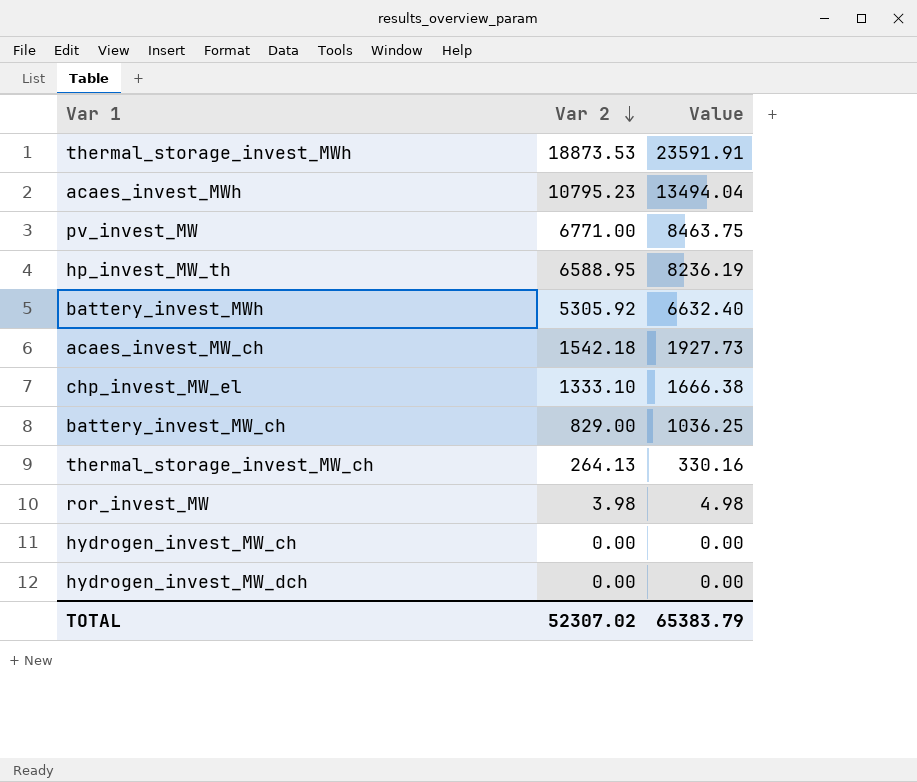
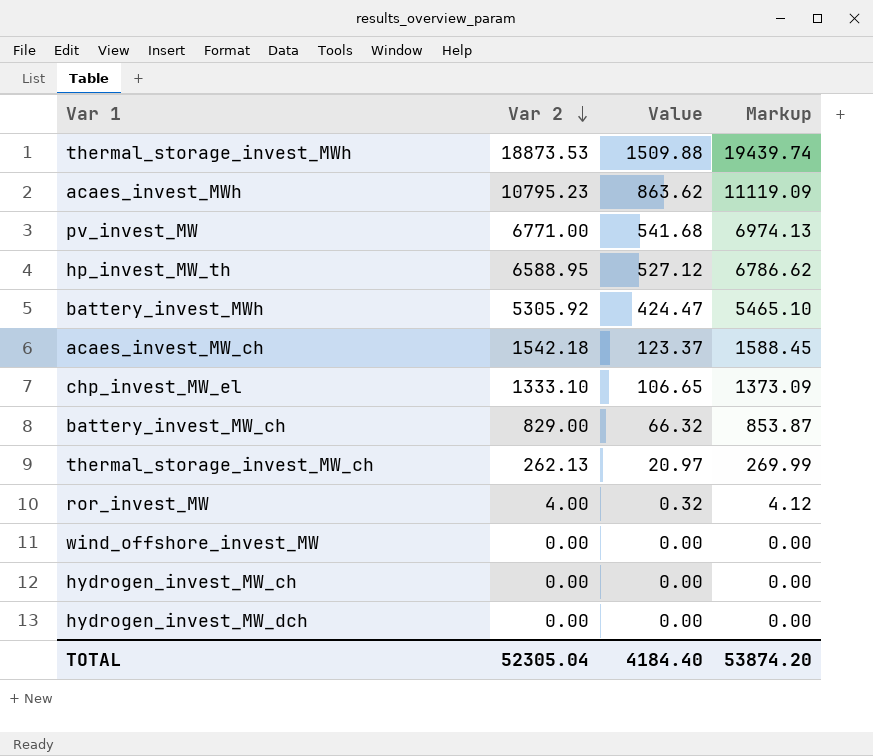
column Value | formula: [Var 2] * 1.25 -> [Var 2] * 0.08
column Markup | formula: none -> [Var 2] * 1.03
thermal_storage_invest_MW_ch | Var 2: 264.13 -> 262.13
ror_invest_MW | Var 2: 3.98 -> 4.00
row wind_offshore_invest_MW: none -> 0.00 | 0.00 | 0.00
TOTAL | Var 2: 52307.02 -> 52305.04
TOTAL | Value: 65383.79 -> 4184.40

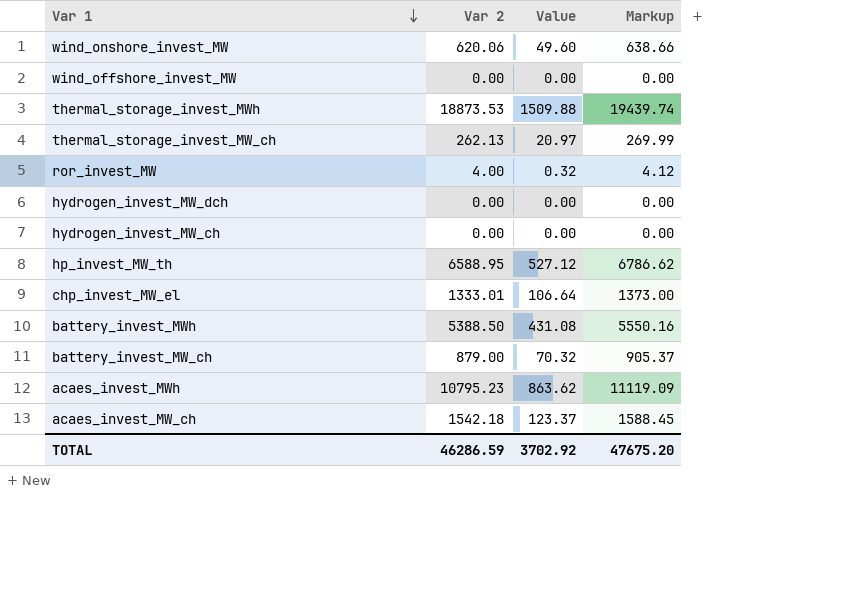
row order: Var 2 descending -> Var 1 descending
row pv_invest_MW: 6771.00 | 541.68 | 6974.13 -> none
row wind_onshore_invest_MW: none -> 620.06 | 49.60 | 638.66
chp_invest_MW_el | Var 2: 1333.10 -> 1333.01
chp_invest_MW_el | Value: 106.65 -> 106.64
chp_invest_MW_el | Markup: 1373.09 -> 1373.00
battery_invest_MWh | Var 2: 5305.92 -> 5388.50
battery_invest_MWh | Value: 424.47 -> 431.08
battery_invest_MWh | Markup: 5465.10 -> 5550.16
battery_invest_MW_ch | Var 2: 829.00 -> 879.00
battery_invest_MW_ch | Value: 66.32 -> 70.32
battery_invest_MW_ch | Markup: 853.87 -> 905.37
TOTAL | Var 2: 52305.04 -> 46286.59
TOTAL | Value: 4184.40 -> 3702.92
TOTAL | Markup: 53874.20 -> 47675.20

